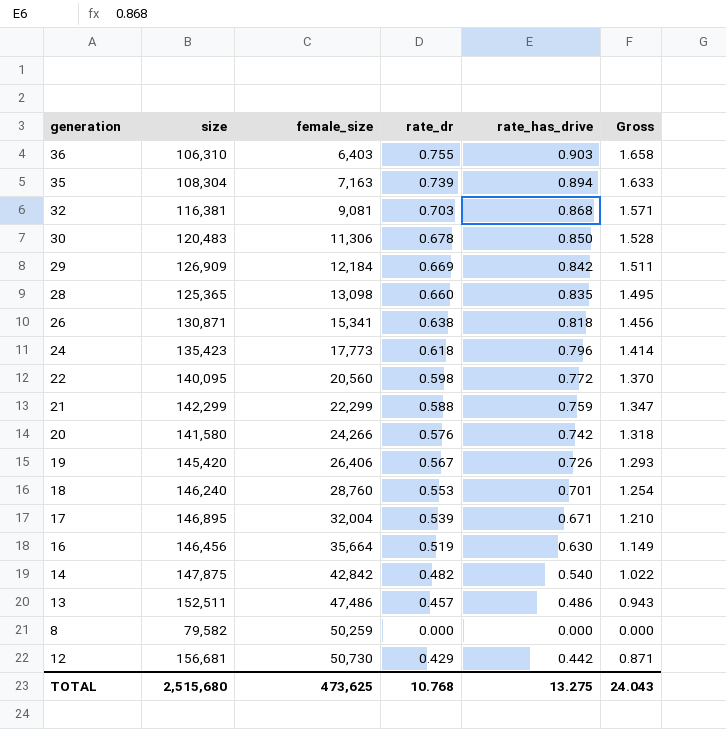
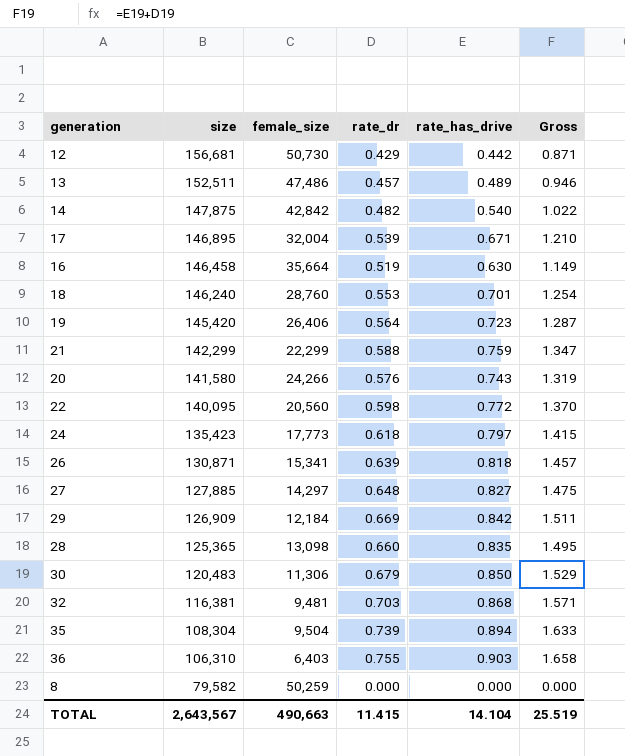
row order: female_size ascending -> size descending
13 | rate_has_drive: 0.486 -> 0.489
13 | Gross: 0.943 -> 0.946
16 | size: 146,456 -> 146,458
19 | rate_dr: 0.567 -> 0.564
19 | rate_has_drive: 0.726 -> 0.723
19 | Gross: 1.293 -> 1.287
20 | rate_has_drive: 0.742 -> 0.743
20 | Gross: 1.318 -> 1.319
24 | rate_has_drive: 0.796 -> 0.797
24 | Gross: 1.414 -> 1.415
26 | rate_dr: 0.638 -> 0.639
26 | Gross: 1.456 -> 1.457
row 27: none -> 127,885 | 14,297 | 0.648 | 0.827 | 1.475
30 | rate_dr: 0.678 -> 0.679
30 | Gross: 1.528 -> 1.529
32 | female_size: 9,081 -> 9,481
35 | female_size: 7,163 -> 9,504
TOTAL | size: 2,515,680 -> 2,643,567
TOTAL | female_size: 473,625 -> 490,663
TOTAL | rate_dr: 10.768 -> 11.415
TOTAL | rate_has_drive: 13.275 -> 14.104
TOTAL | Gross: 24.043 -> 25.519

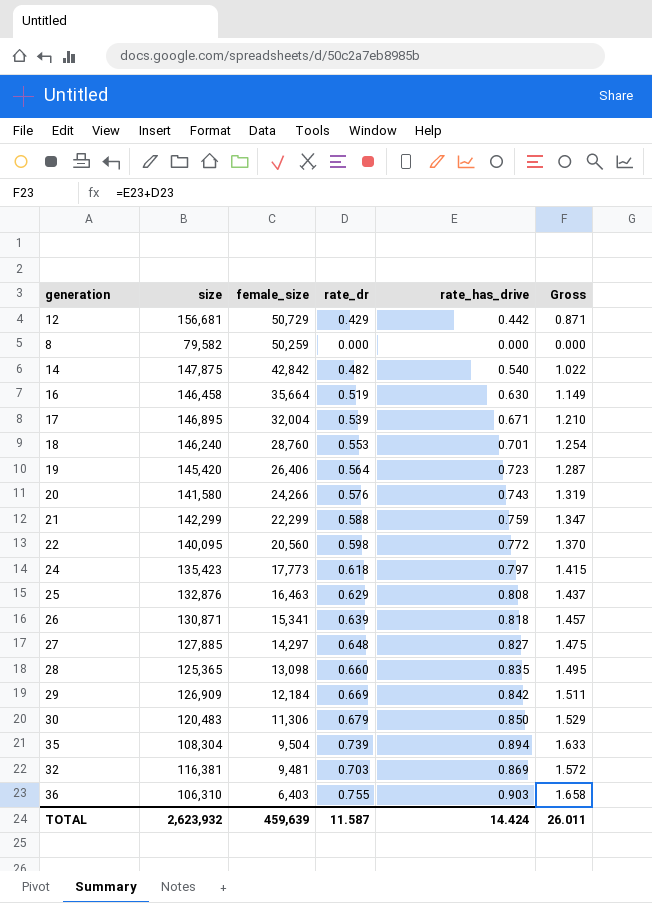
row order: size descending -> female_size descending
row 13: 152,511 | 47,486 | 0.457 | 0.489 | 0.946 -> none
12 | female_size: 50,730 -> 50,729
row 25: none -> 132,876 | 16,463 | 0.629 | 0.808 | 1.437
32 | rate_has_drive: 0.868 -> 0.869
32 | Gross: 1.571 -> 1.572
TOTAL | size: 2,643,567 -> 2,623,932
TOTAL | female_size: 490,663 -> 459,639
TOTAL | rate_dr: 11.415 -> 11.587
TOTAL | rate_has_drive: 14.104 -> 14.424
TOTAL | Gross: 25.519 -> 26.011

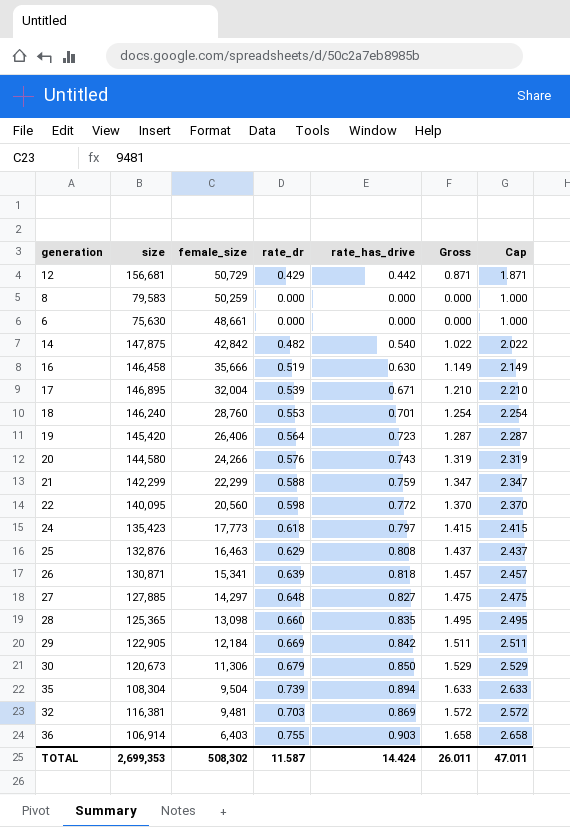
column Cap | formula: none -> [Gross] + 1
8 | size: 79,582 -> 79,583
row 6: none -> 75,630 | 48,661 | 0.000 | 0.000 | 0.000 | 1.000
16 | female_size: 35,664 -> 35,666
20 | size: 141,580 -> 144,580
29 | size: 126,909 -> 122,905
30 | size: 120,483 -> 120,673
36 | size: 106,310 -> 106,914
TOTAL | size: 2,623,932 -> 2,699,353
TOTAL | female_size: 459,639 -> 508,302

